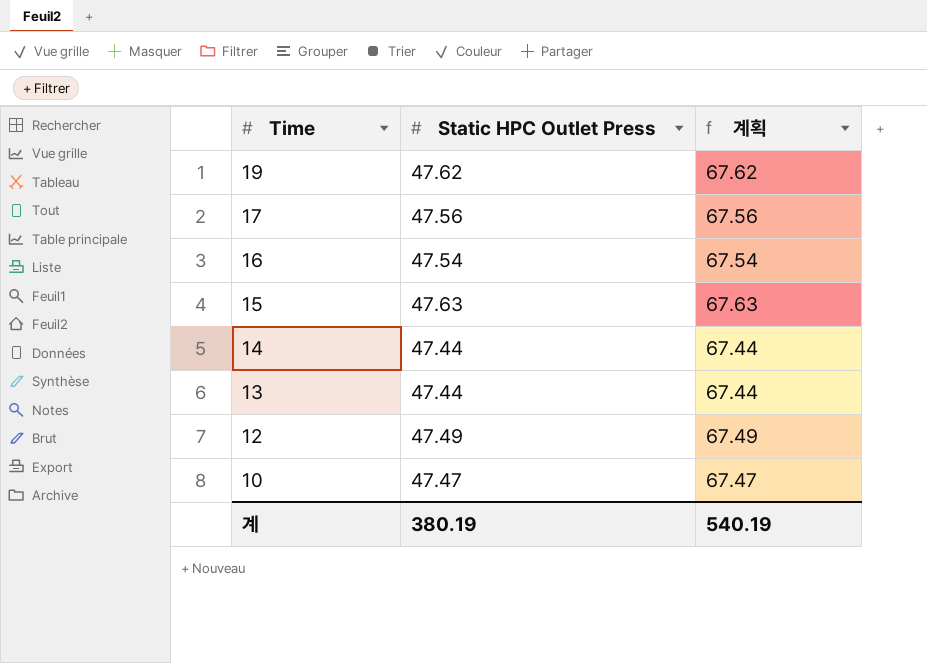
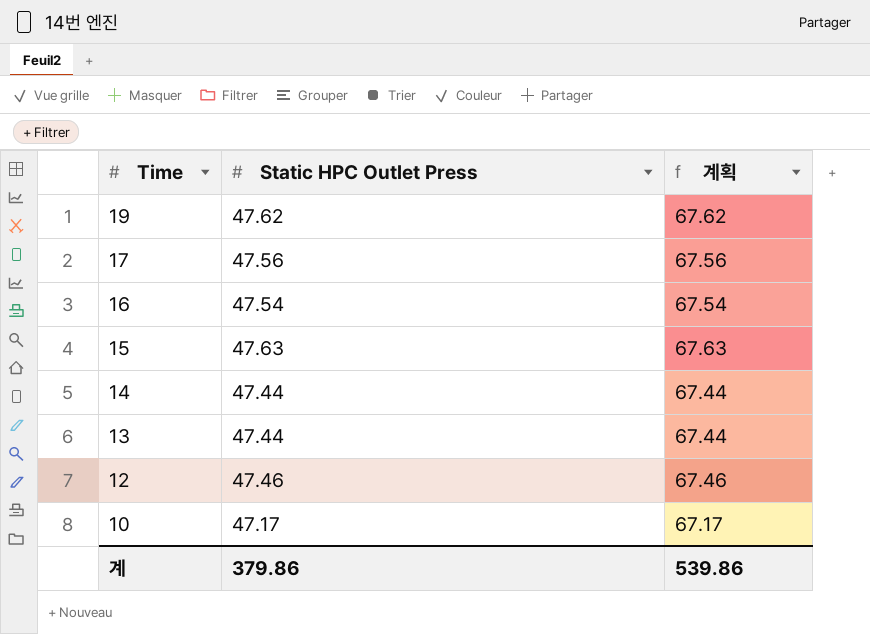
12 | Static HPC Outlet Press: 47.49 -> 47.46
12 | 계획: 67.49 -> 67.46
10 | Static HPC Outlet Press: 47.47 -> 47.17
10 | 계획: 67.47 -> 67.17
계 | Static HPC Outlet Press: 380.19 -> 379.86
계 | 계획: 540.19 -> 539.86

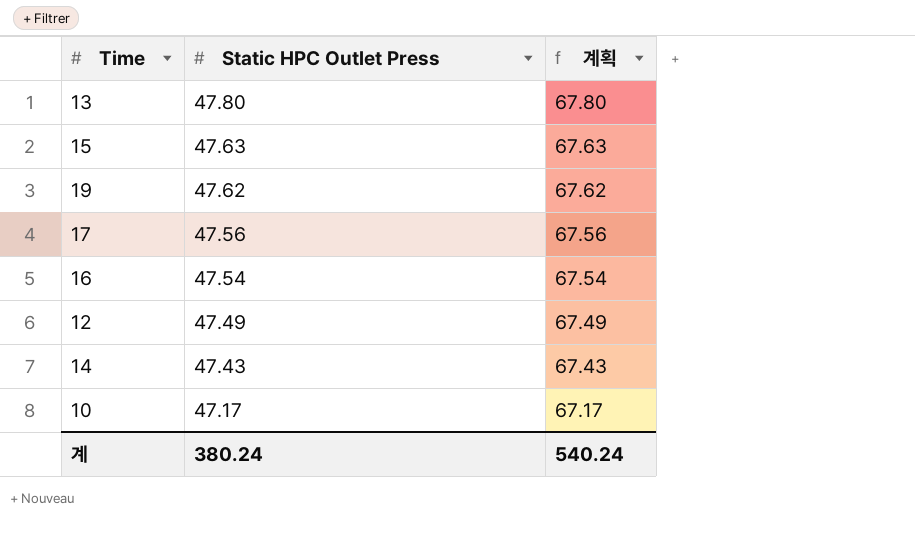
row order: Time descending -> Static HPC Outlet Press descending
13 | Static HPC Outlet Press: 47.44 -> 47.80
13 | 계획: 67.44 -> 67.80
12 | Static HPC Outlet Press: 47.46 -> 47.49
12 | 계획: 67.46 -> 67.49
14 | Static HPC Outlet Press: 47.44 -> 47.43
14 | 계획: 67.44 -> 67.43
계 | Static HPC Outlet Press: 379.86 -> 380.24
계 | 계획: 539.86 -> 540.24

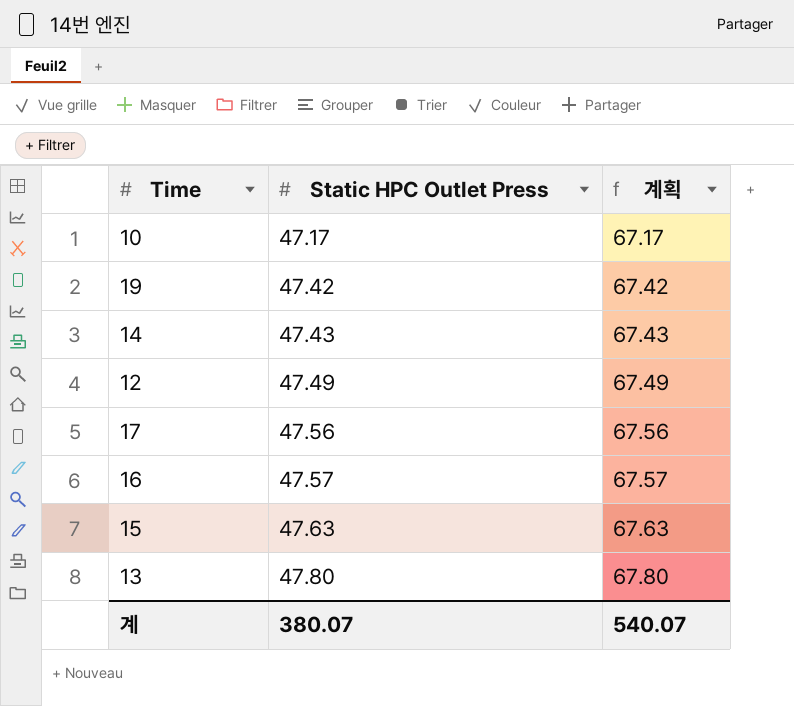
row order: Static HPC Outlet Press descending -> Static HPC Outlet Press ascending
19 | Static HPC Outlet Press: 47.62 -> 47.42
19 | 계획: 67.62 -> 67.42
16 | Static HPC Outlet Press: 47.54 -> 47.57
16 | 계획: 67.54 -> 67.57
계 | Static HPC Outlet Press: 380.24 -> 380.07
계 | 계획: 540.24 -> 540.07

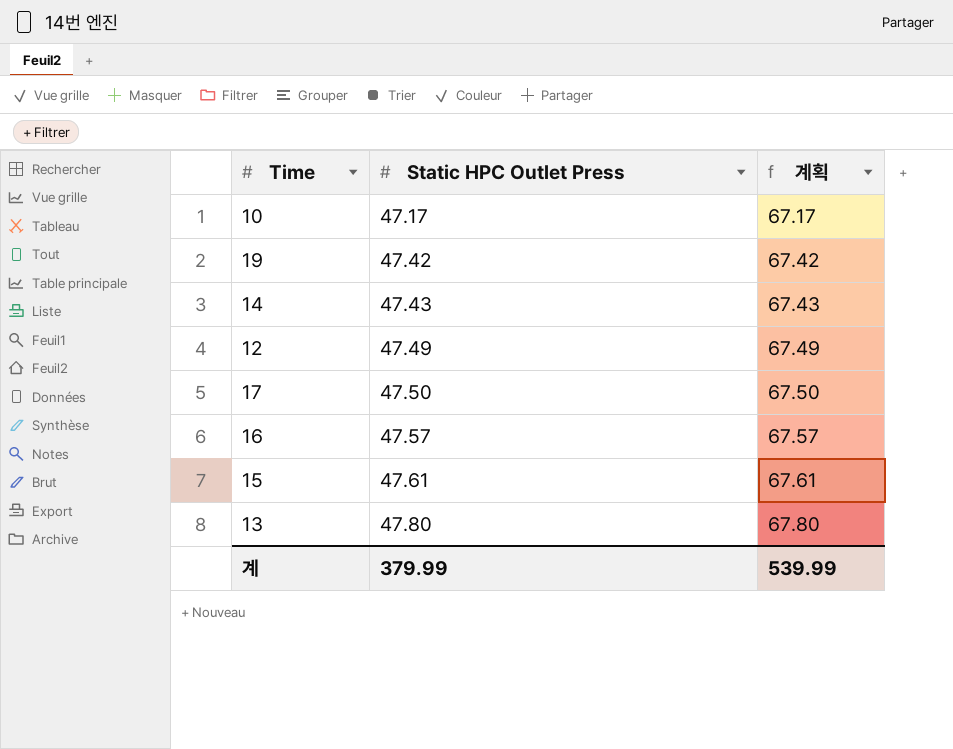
17 | Static HPC Outlet Press: 47.56 -> 47.50
17 | 계획: 67.56 -> 67.50
15 | Static HPC Outlet Press: 47.63 -> 47.61
15 | 계획: 67.63 -> 67.61
계 | Static HPC Outlet Press: 380.07 -> 379.99
계 | 계획: 540.07 -> 539.99

